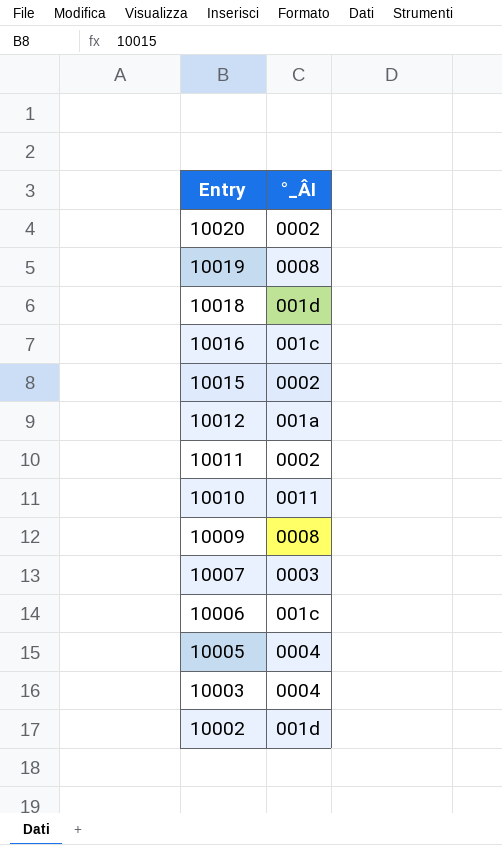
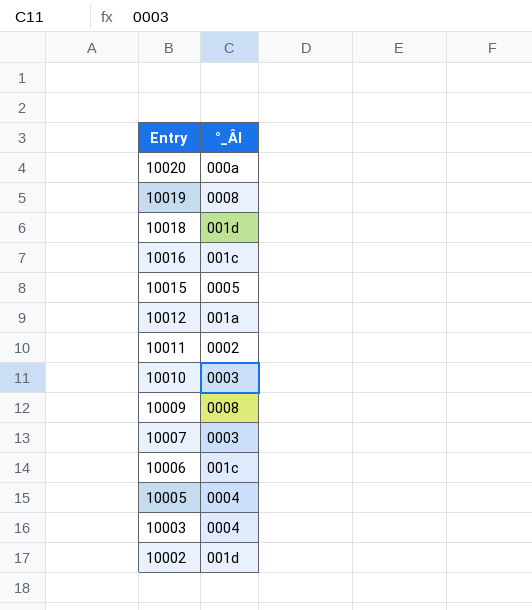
10020 | °_ÂI: 0002 -> 000a
10015 | °_ÂI: 0002 -> 0005
10010 | °_ÂI: 0011 -> 0003

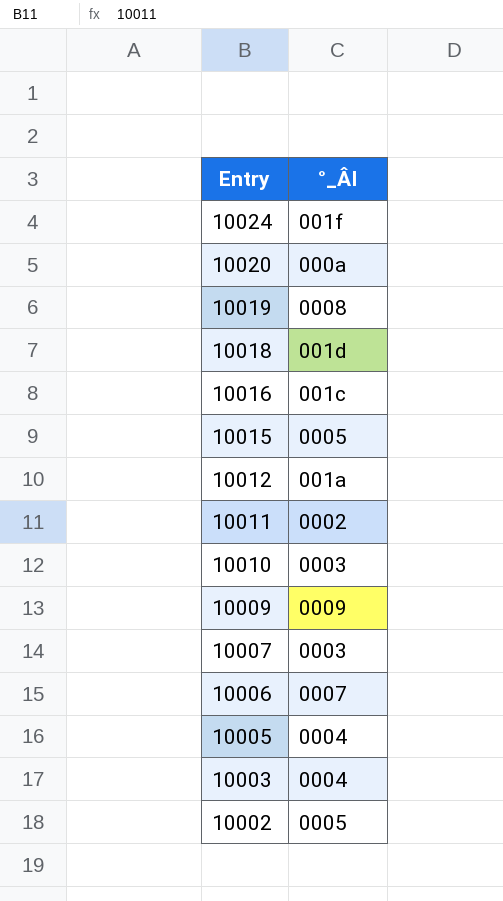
row 10024: none -> 001f
10009 | °_ÂI: 0008 -> 0009
10006 | °_ÂI: 001c -> 0007
10002 | °_ÂI: 001d -> 0005

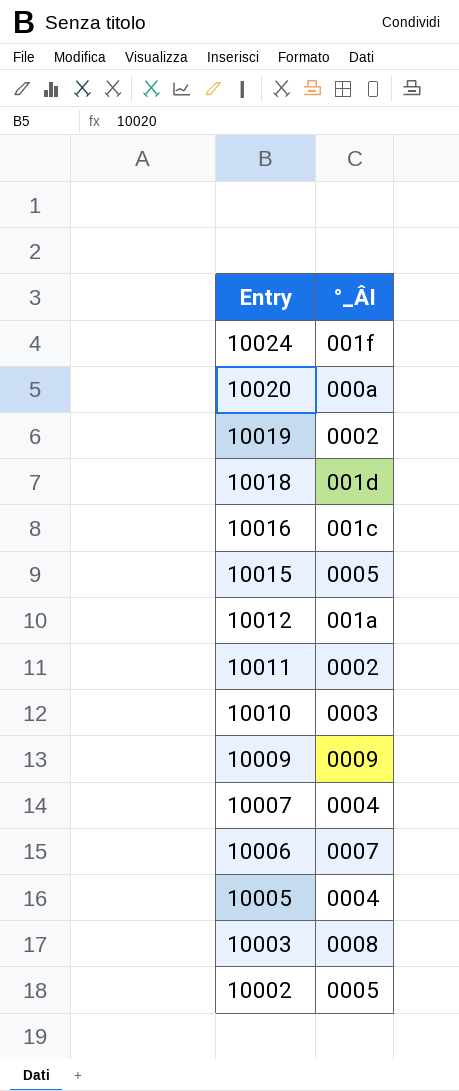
10019 | °_ÂI: 0008 -> 0002
10007 | °_ÂI: 0003 -> 0004
10003 | °_ÂI: 0004 -> 0008

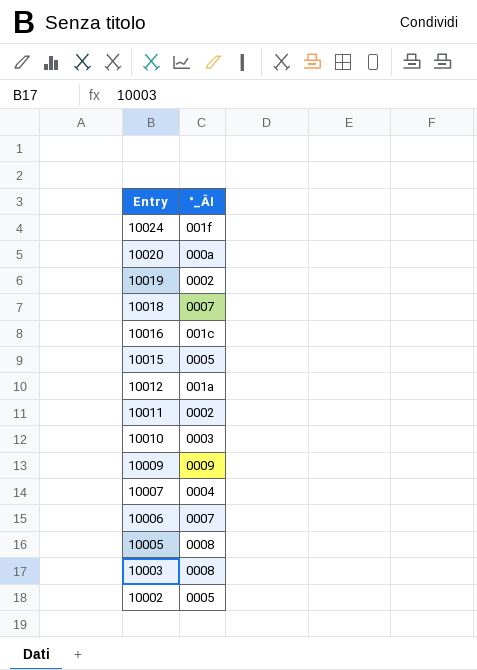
10018 | °_ÂI: 001d -> 0007
10005 | °_ÂI: 0004 -> 0008

